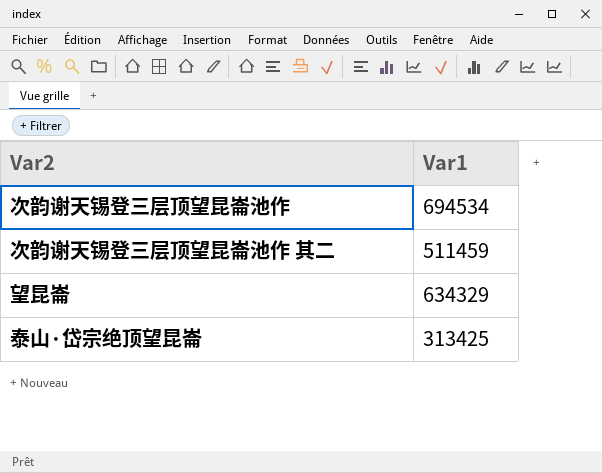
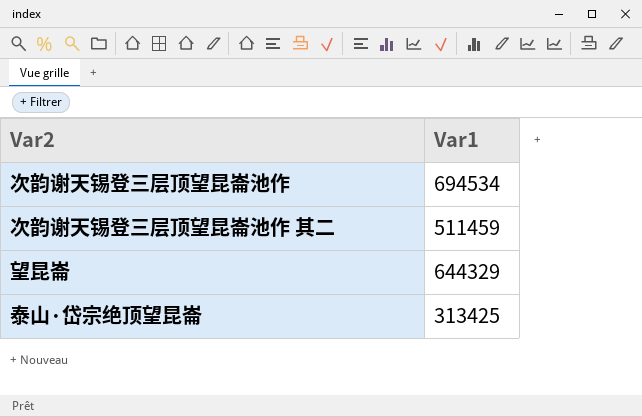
望昆崙 | Var1: 634329 -> 644329

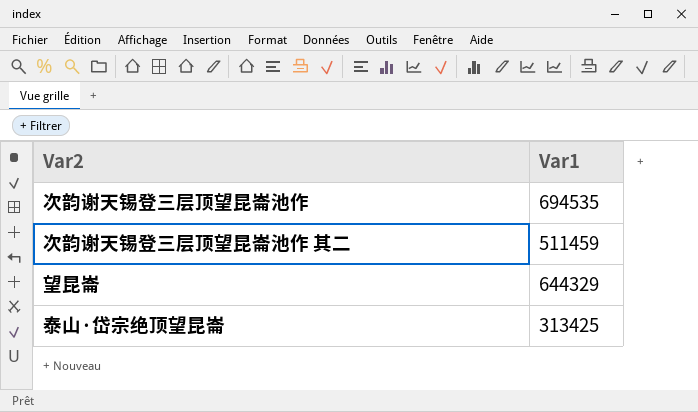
次韵谢天锡登三层顶望昆崙池作 | Var1: 694534 -> 694535

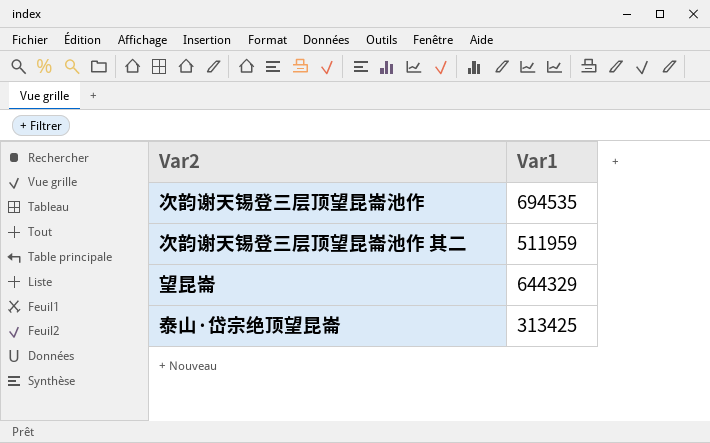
次韵谢天锡登三层顶望昆崙池作 其二 | Var1: 511459 -> 511959

